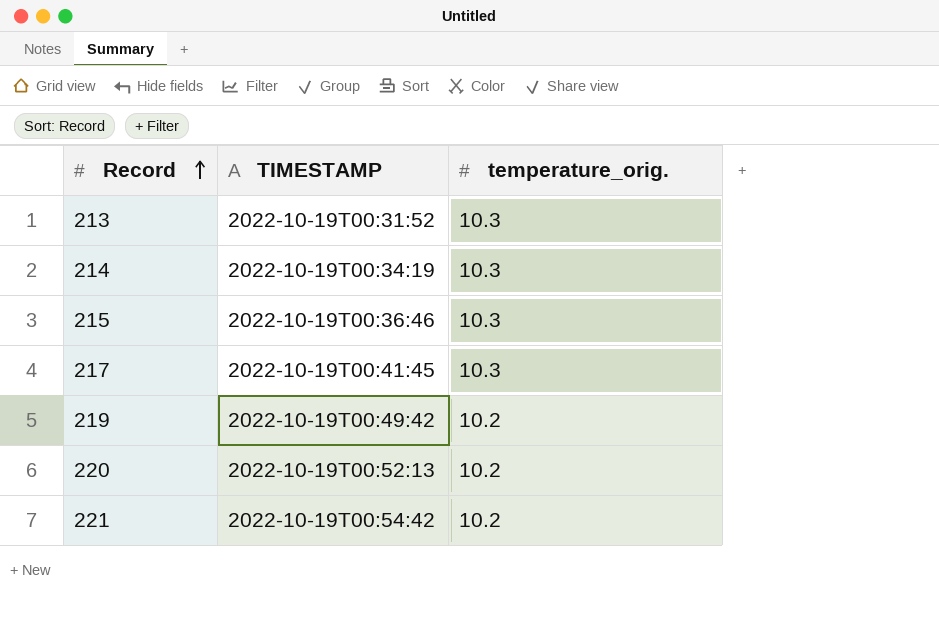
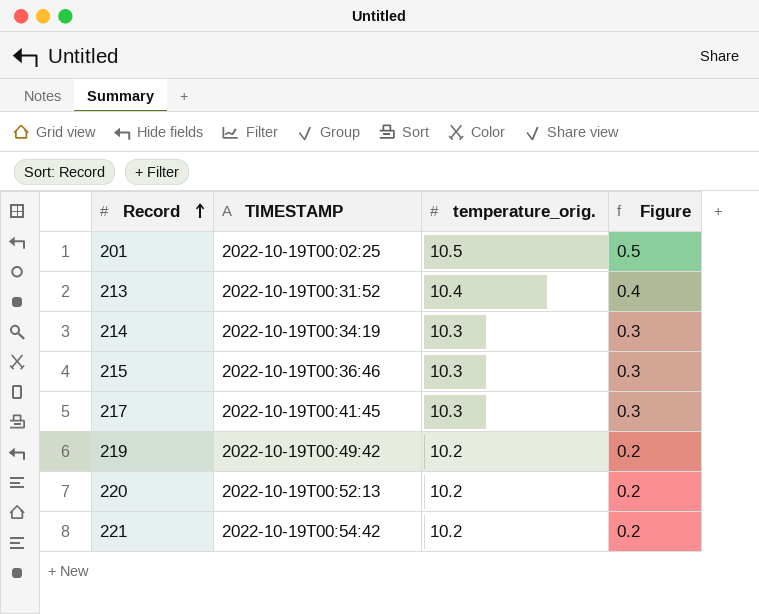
column Figure | formula: none -> [temperature_orig.] - 10
row 201: none -> 2022-10-19T00:02:25 | 10.5 | 0.5
213 | temperature_orig.: 10.3 -> 10.4

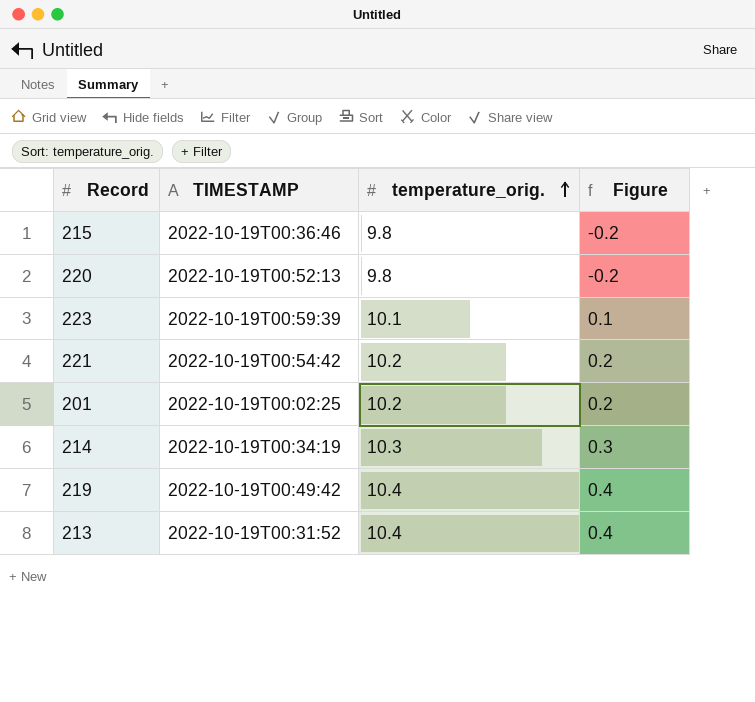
row order: Record ascending -> temperature_orig. ascending
row 217: 2022-10-19T00:41:45 | 10.3 | 0.3 -> none
215 | temperature_orig.: 10.3 -> 9.8
215 | Figure: 0.3 -> -0.2
220 | temperature_orig.: 10.2 -> 9.8
220 | Figure: 0.2 -> -0.2
row 223: none -> 2022-10-19T00:59:39 | 10.1 | 0.1
201 | temperature_orig.: 10.5 -> 10.2
201 | Figure: 0.5 -> 0.2
219 | temperature_orig.: 10.2 -> 10.4
219 | Figure: 0.2 -> 0.4

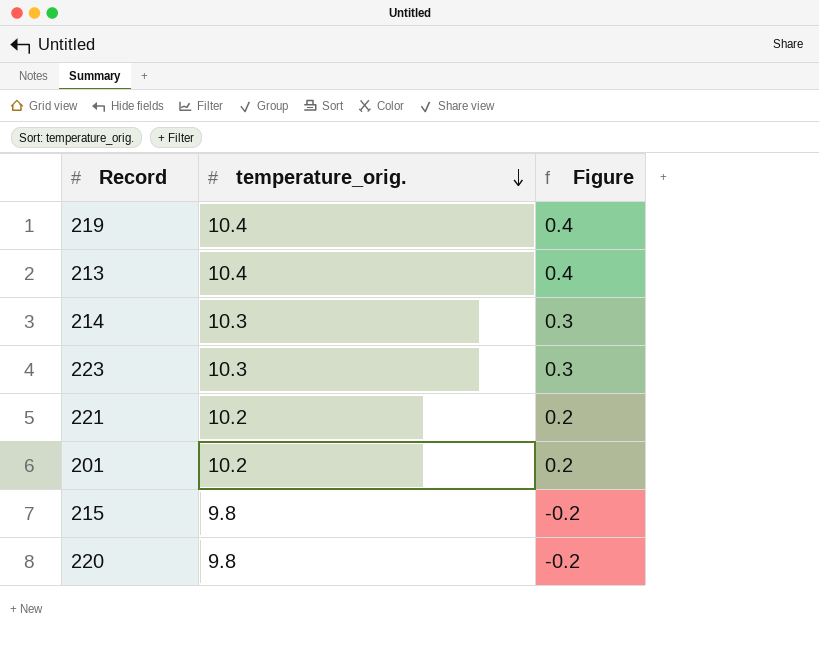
row order: temperature_orig. ascending -> temperature_orig. descending
column TIMESTAMP | position: 2 -> none
223 | temperature_orig.: 10.1 -> 10.3
223 | Figure: 0.1 -> 0.3

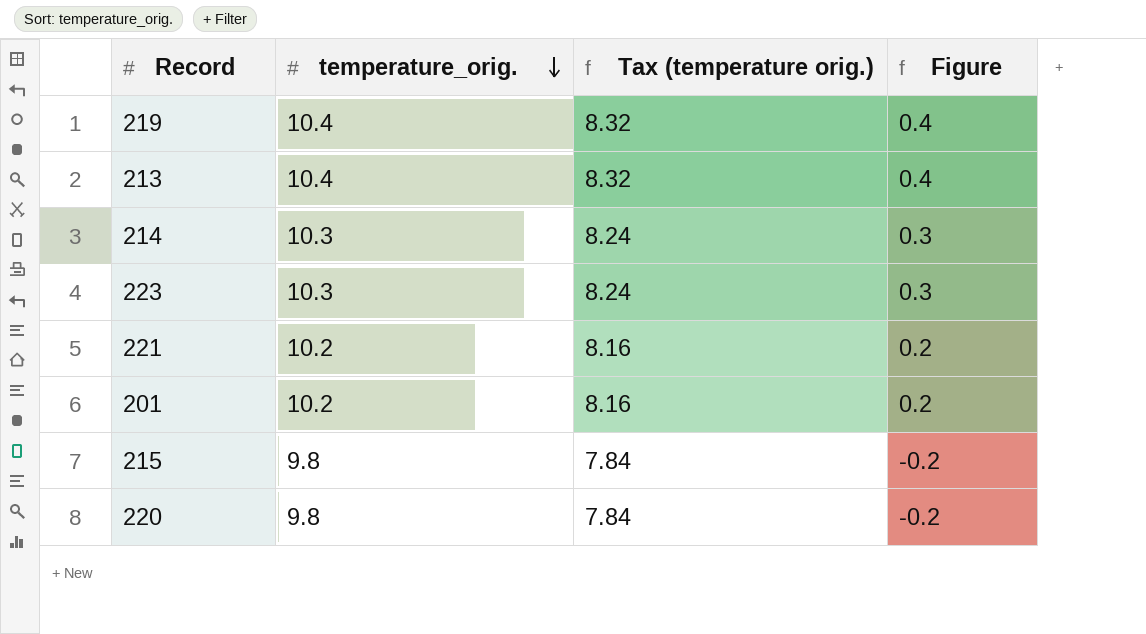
column Tax (temperature orig.) | formula: none -> [temperature_orig.] * 0.8

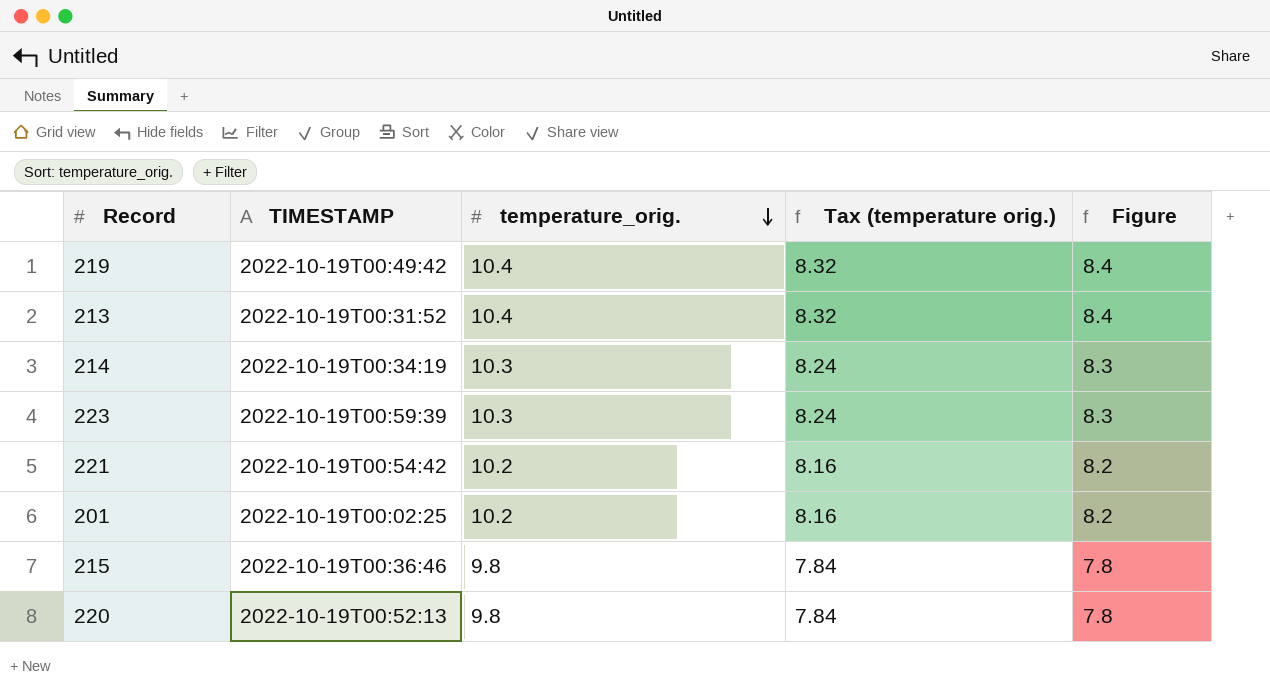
column TIMESTAMP | position: none -> 2
column Figure | formula: [temperature_orig.] - 10 -> [temperature_orig.] - 2

